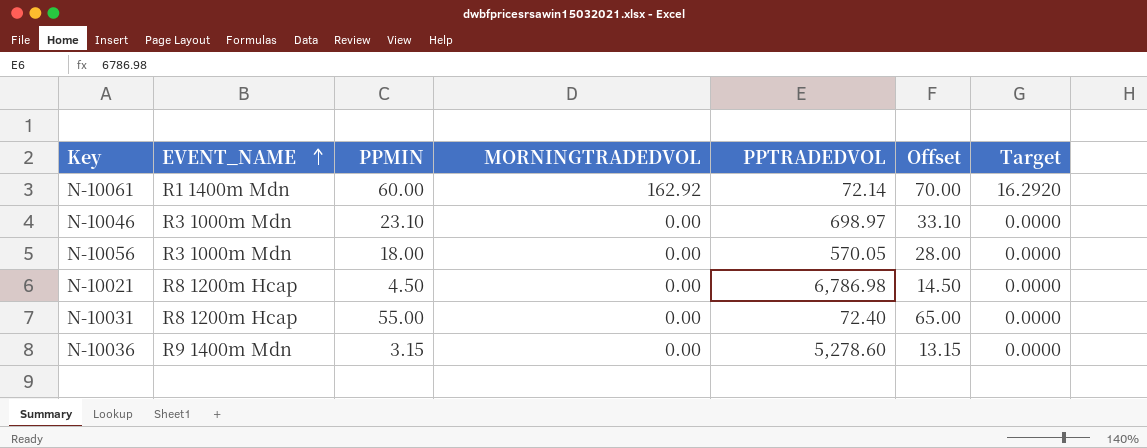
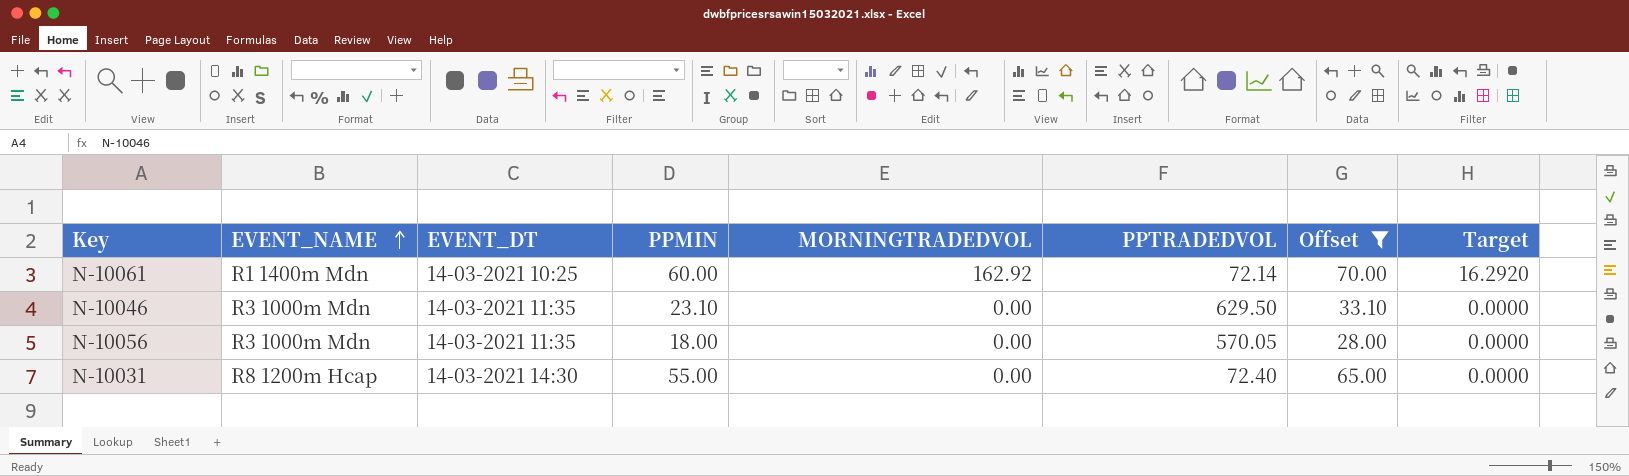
filter: none -> Offset >= 28.00
column EVENT_DT | position: none -> 3
N-10046 | PPTRADEDVOL: 698.97 -> 629.50

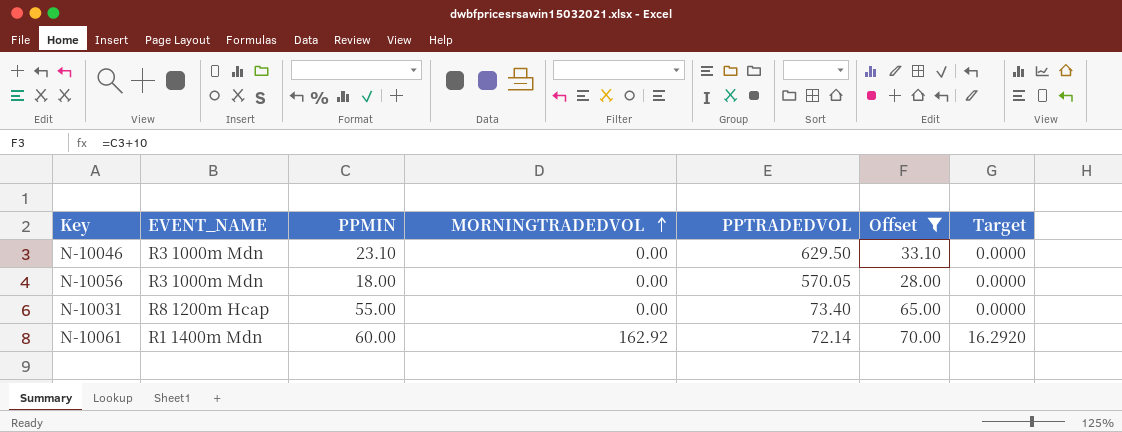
row order: EVENT_NAME ascending -> MORNINGTRADEDVOL ascending
column EVENT_DT | position: 3 -> none
N-10031 | PPTRADEDVOL: 72.40 -> 73.40

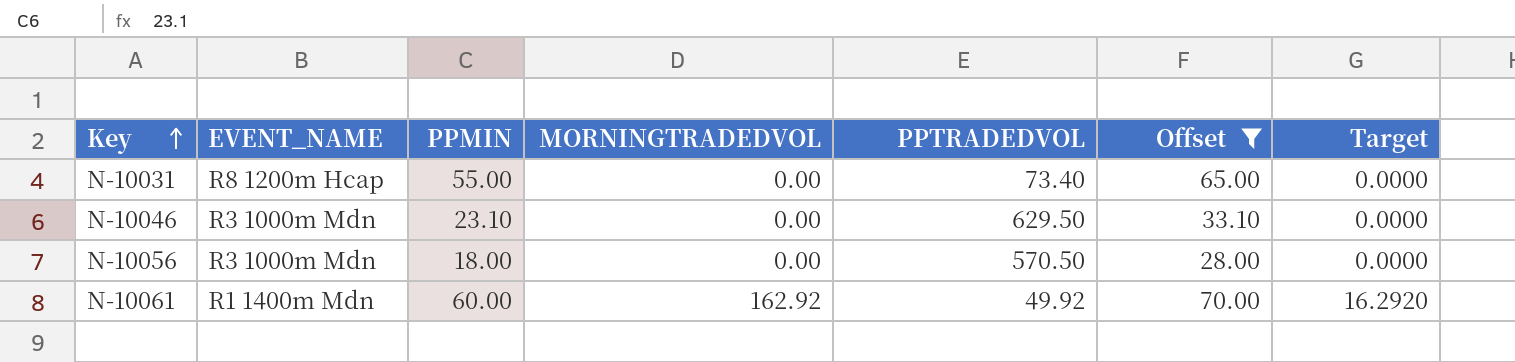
row order: MORNINGTRADEDVOL ascending -> Key ascending
N-10056 | PPTRADEDVOL: 570.05 -> 570.50
N-10061 | PPTRADEDVOL: 72.14 -> 49.92

